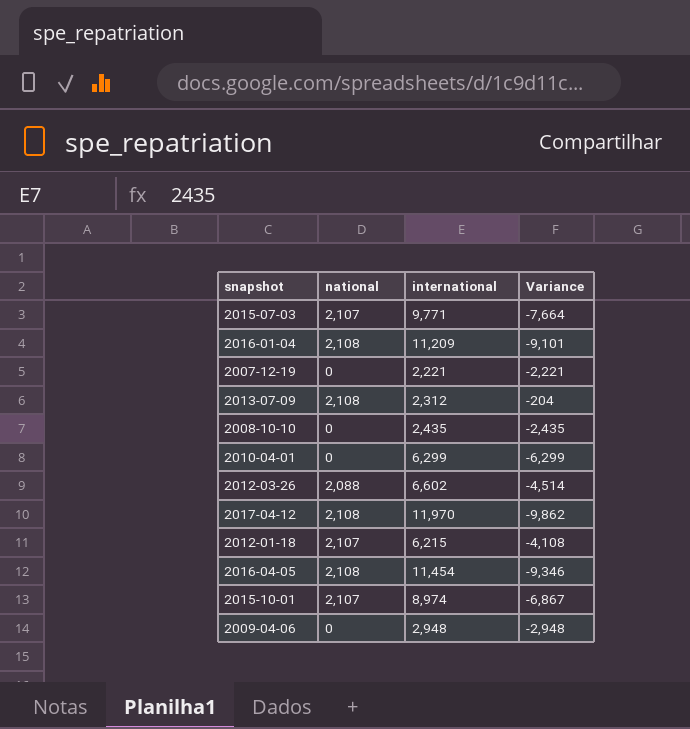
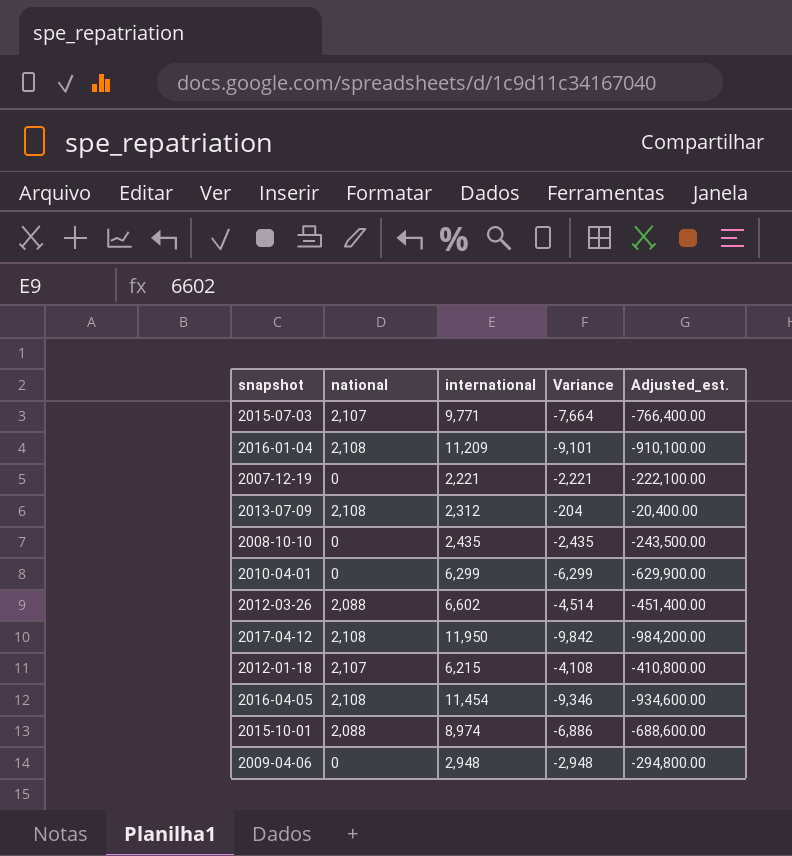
column Adjusted_est. | formula: none -> [Variance] * 100
2017-04-12 | international: 11,970 -> 11,950
2017-04-12 | Variance: -9,862 -> -9,842
2015-10-01 | national: 2,107 -> 2,088
2015-10-01 | Variance: -6,867 -> -6,886

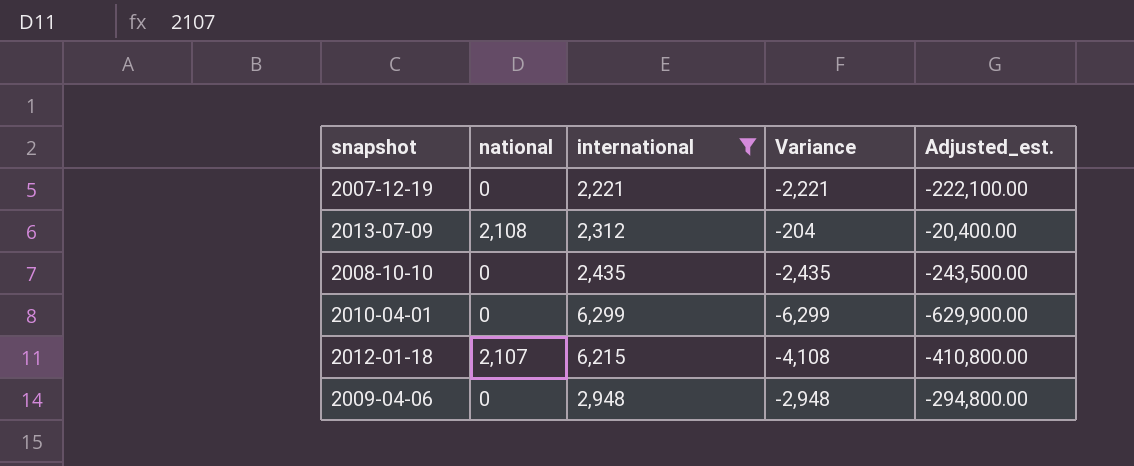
filter: none -> international <= 6,299

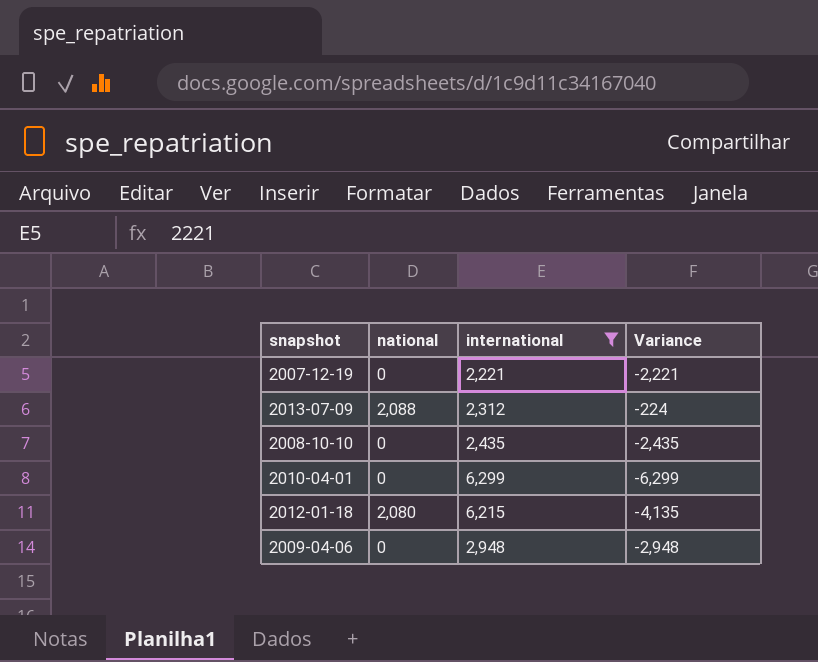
column Adjusted_est. | formula: [Variance] * 100 -> none
2013-07-09 | national: 2,108 -> 2,088
2013-07-09 | Variance: -204 -> -224
2012-01-18 | national: 2,107 -> 2,080
2012-01-18 | Variance: -4,108 -> -4,135

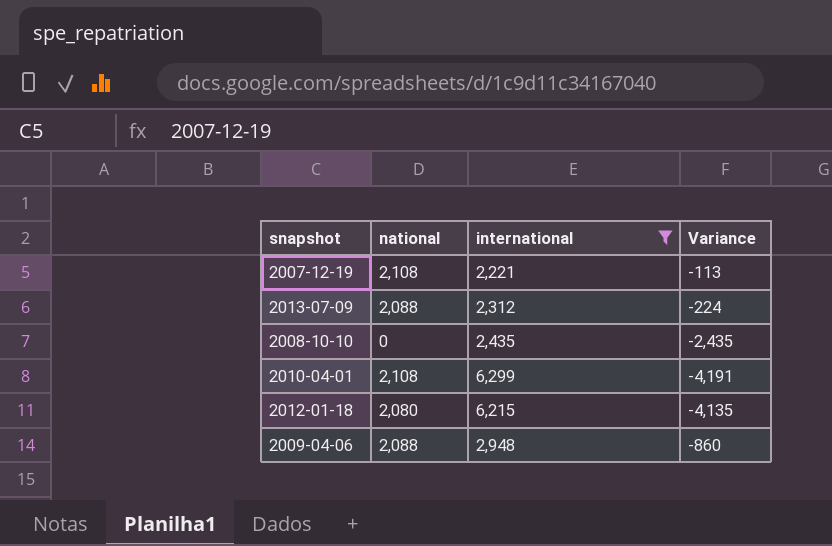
2007-12-19 | national: 0 -> 2,108
2007-12-19 | Variance: -2,221 -> -113
2010-04-01 | national: 0 -> 2,108
2010-04-01 | Variance: -6,299 -> -4,191
2009-04-06 | national: 0 -> 2,088
2009-04-06 | Variance: -2,948 -> -860

